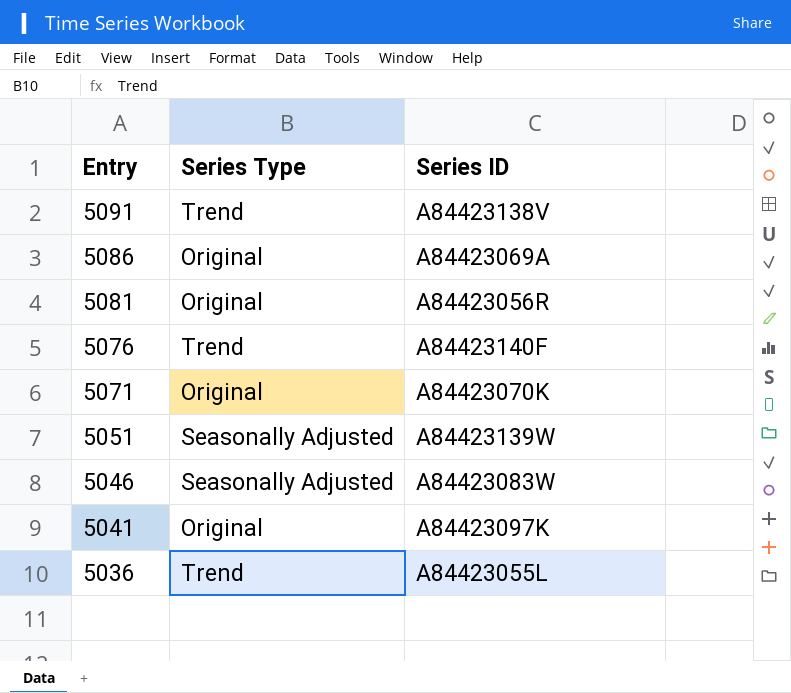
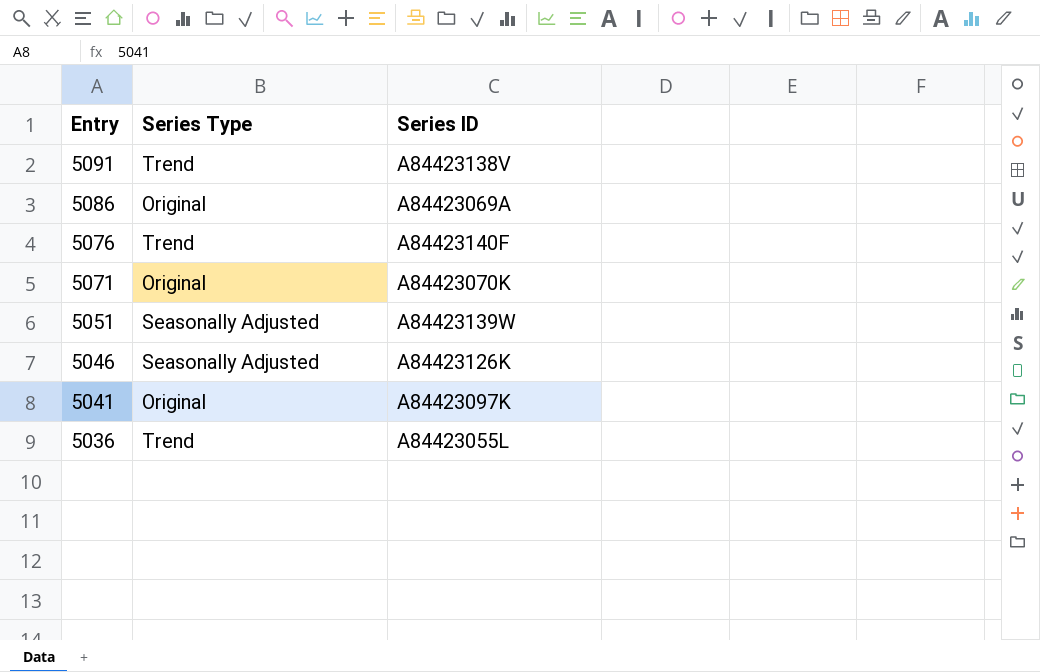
row 5081: Original | A84423056R -> none
5046 | Series ID: A84423083W -> A84423126K

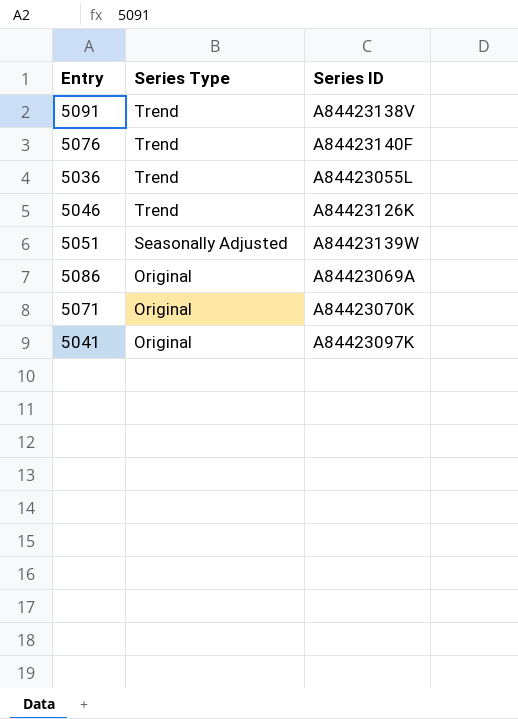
row order: Entry descending -> Series Type descending
5046 | Series Type: Seasonally Adjusted -> Trend

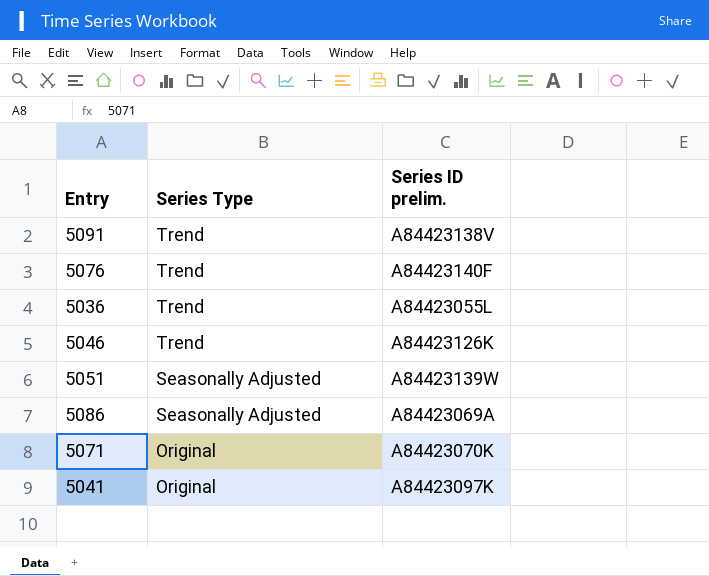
column name: Series ID -> Series ID prelim.
5086 | Series Type: Original -> Seasonally Adjusted

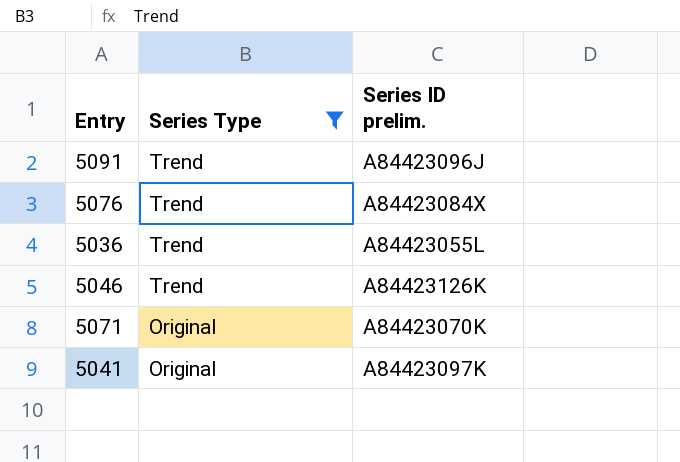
filter: none -> Series Type != Seasonally Adjusted
5091 | Series ID prelim.: A84423138V -> A84423096J
5076 | Series ID prelim.: A84423140F -> A84423084X

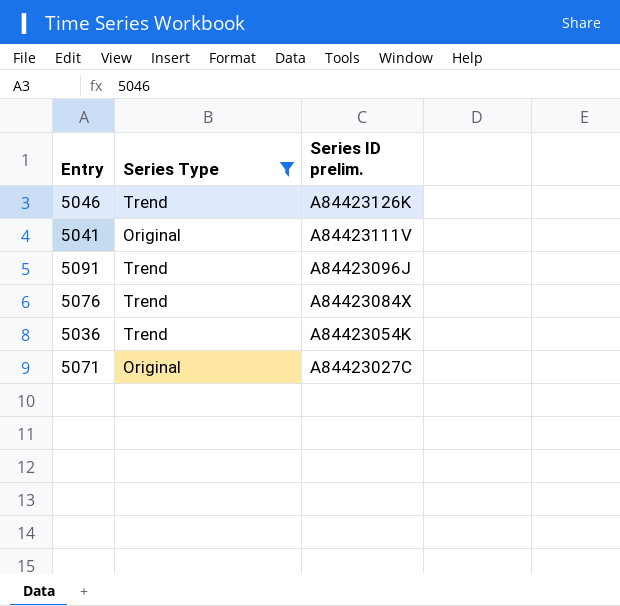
row order: Series Type descending -> Series ID prelim. descending
5041 | Series ID prelim.: A84423097K -> A84423111V
5036 | Series ID prelim.: A84423055L -> A84423054K
5071 | Series ID prelim.: A84423070K -> A84423027C

